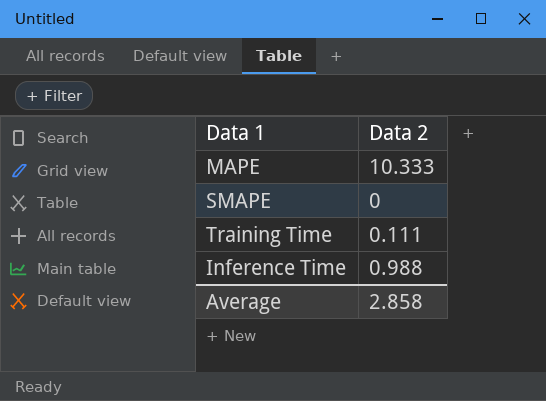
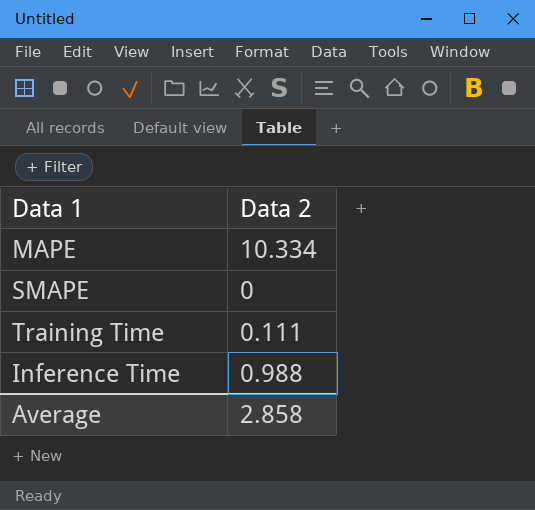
MAPE | Data 2: 10.333 -> 10.334

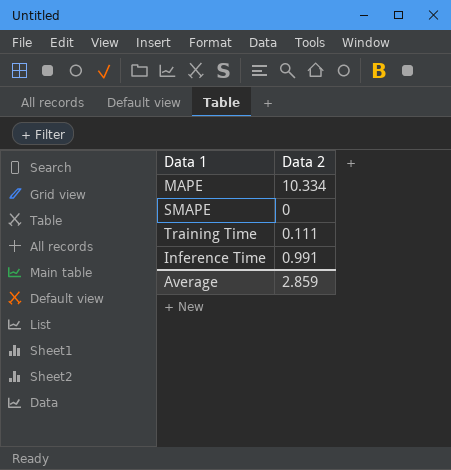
Inference Time | Data 2: 0.988 -> 0.991
Average | Data 2: 2.858 -> 2.859

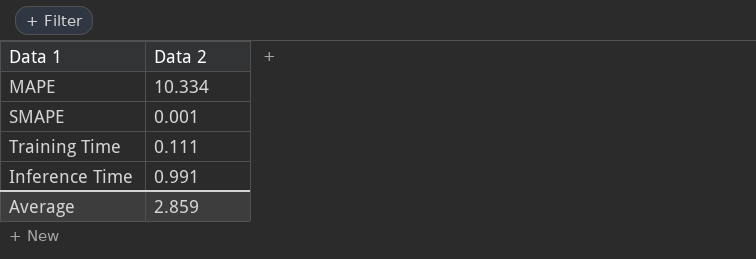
SMAPE | Data 2: 0 -> 0.001

